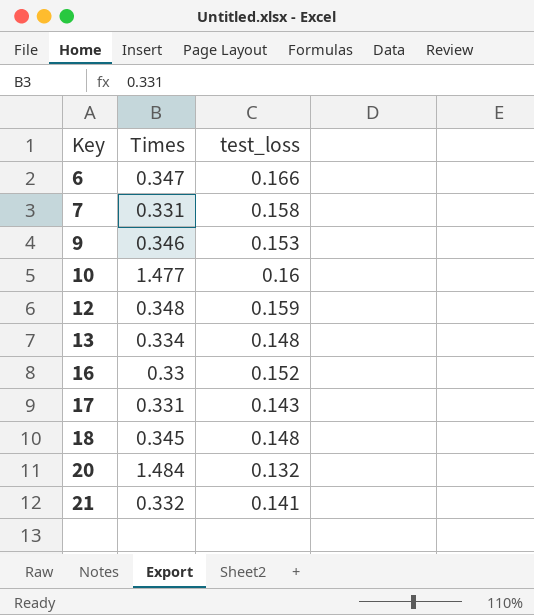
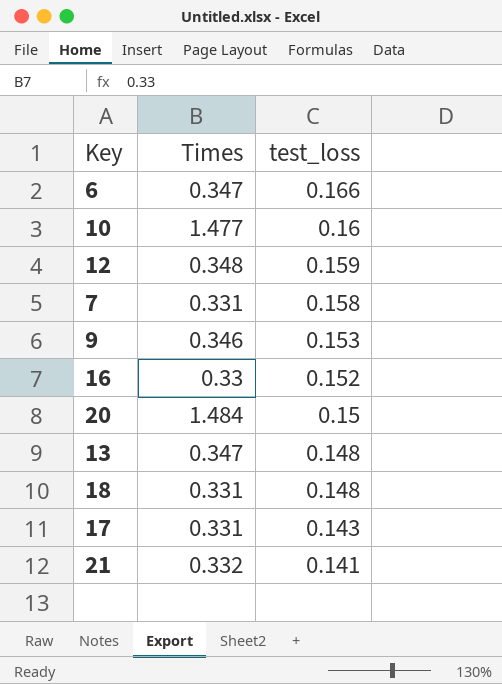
row order: Key ascending -> test_loss descending
20 | test_loss: 0.132 -> 0.15
13 | Times: 0.334 -> 0.347
18 | Times: 0.345 -> 0.331

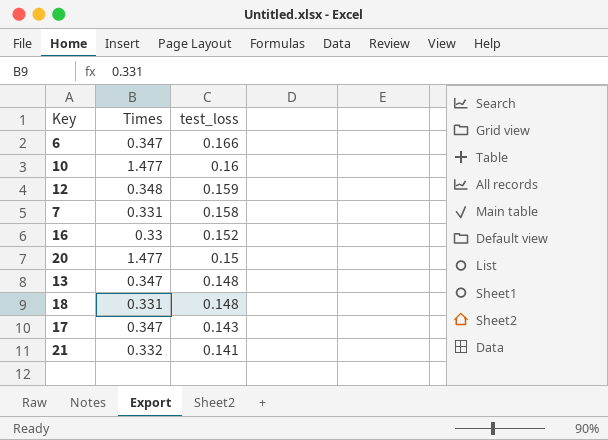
row 9: 0.346 | 0.153 -> none
20 | Times: 1.484 -> 1.477
17 | Times: 0.331 -> 0.347

